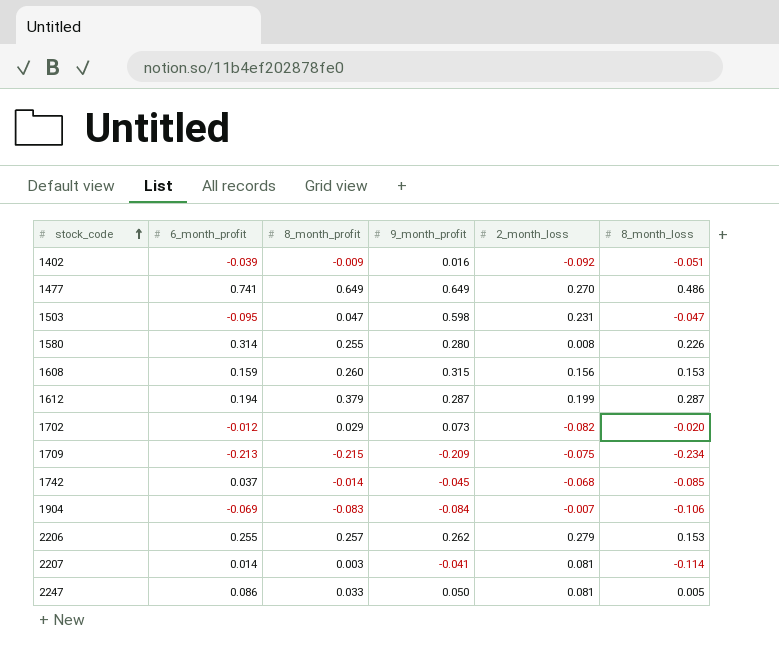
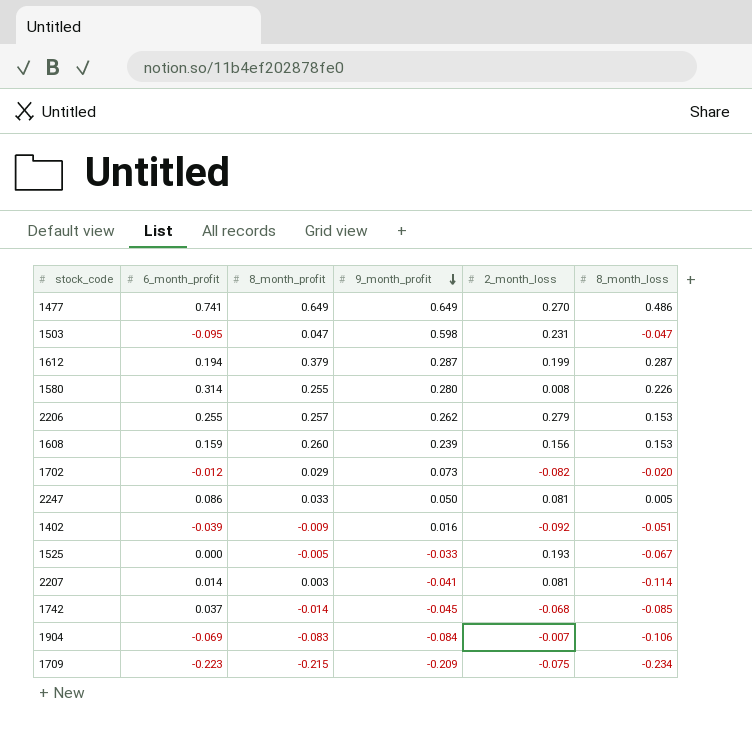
row order: stock_code ascending -> 9_month_profit descending
1608 | 9_month_profit: 0.315 -> 0.239
row 1525: none -> 0.000 | -0.005 | -0.033 | 0.193 | -0.067
1709 | 6_month_profit: -0.213 -> -0.223

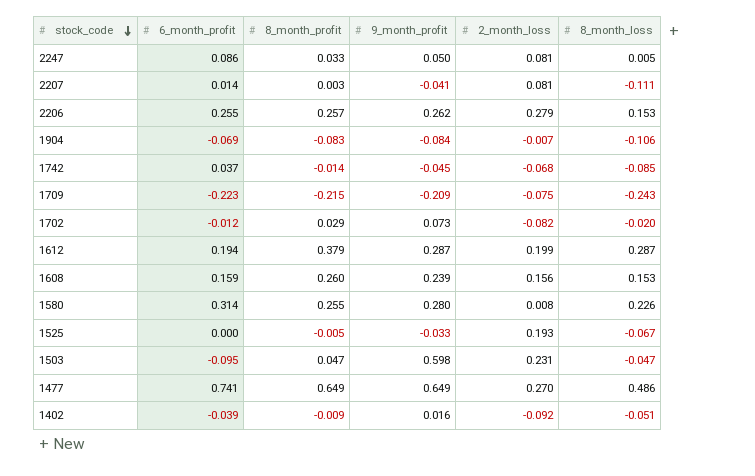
row order: 9_month_profit descending -> stock_code descending
2207 | 8_month_loss: -0.114 -> -0.111
1709 | 8_month_loss: -0.234 -> -0.243

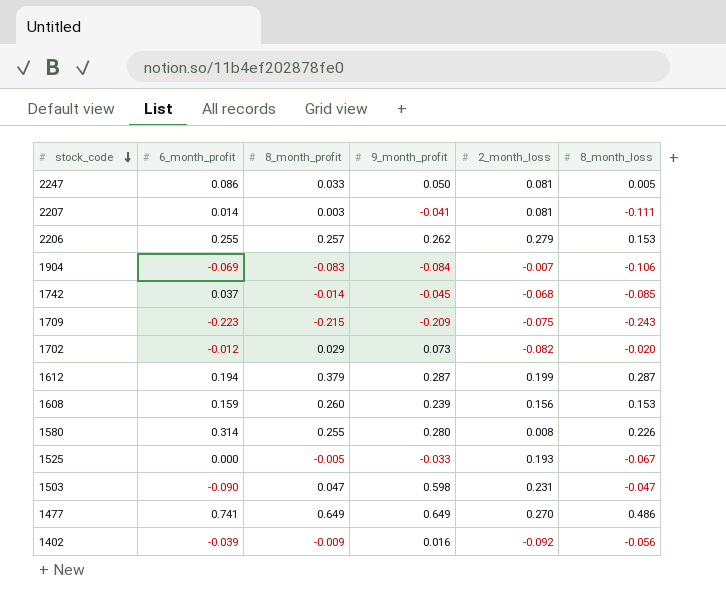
1503 | 6_month_profit: -0.095 -> -0.090
1402 | 8_month_loss: -0.051 -> -0.056

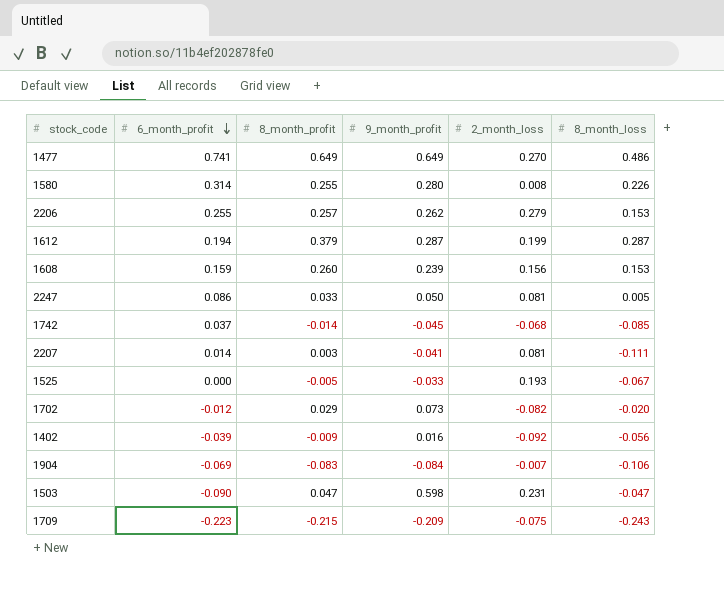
row order: stock_code descending -> 6_month_profit descending

